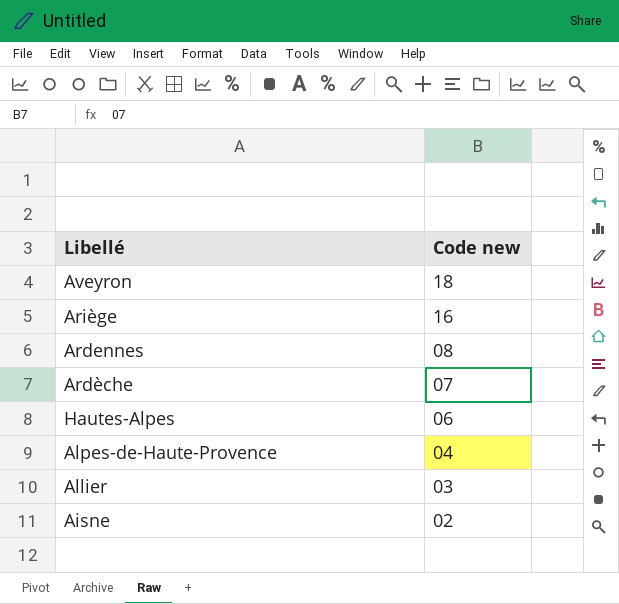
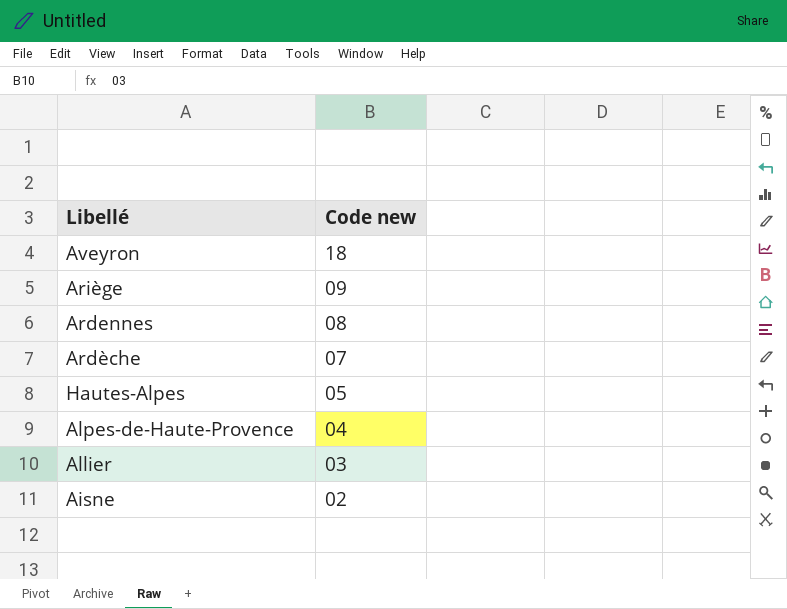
Ariège | Code new: 16 -> 09
Hautes-Alpes | Code new: 06 -> 05

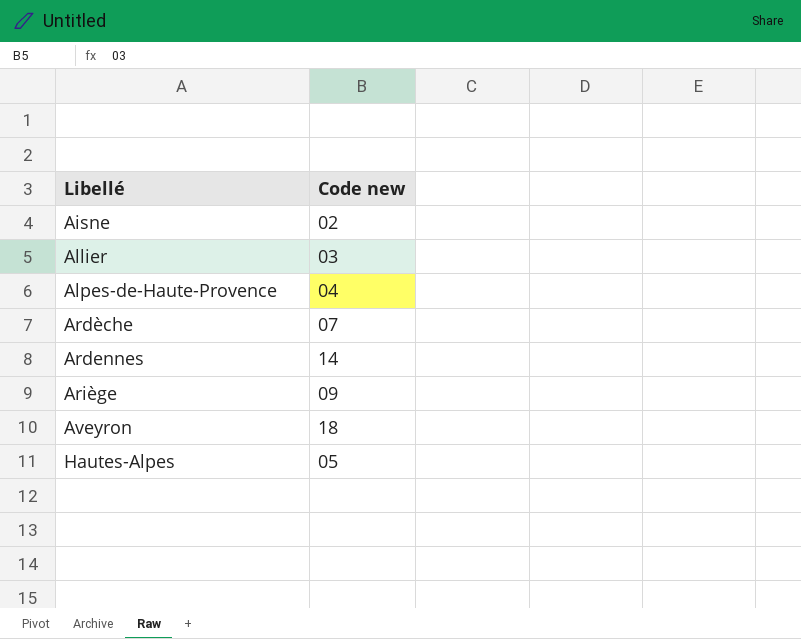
row order: Code new descending -> Libellé ascending
Ardennes | Code new: 08 -> 14

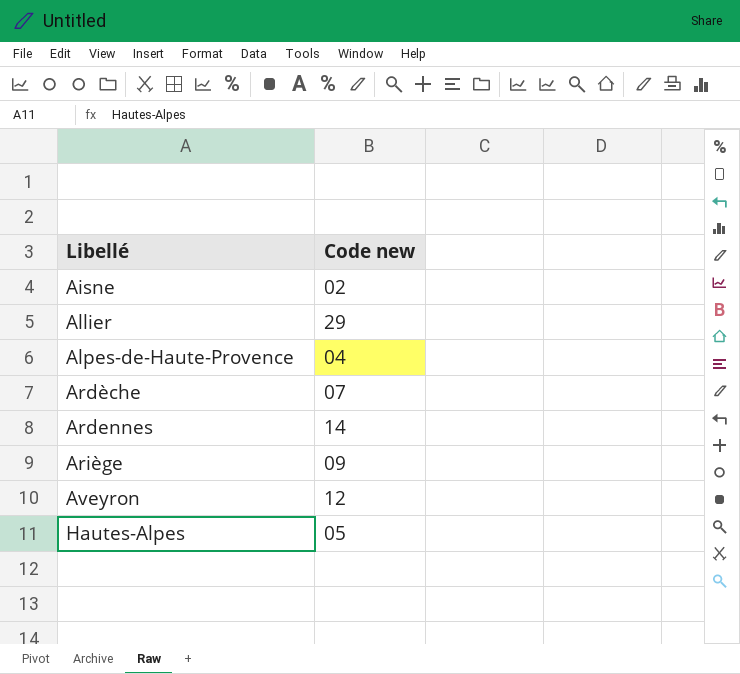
Allier | Code new: 03 -> 29
Aveyron | Code new: 18 -> 12

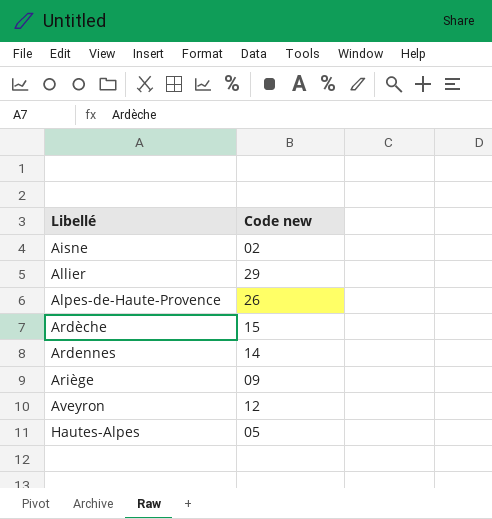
Alpes-de-Haute-Provence | Code new: 04 -> 26
Ardèche | Code new: 07 -> 15

